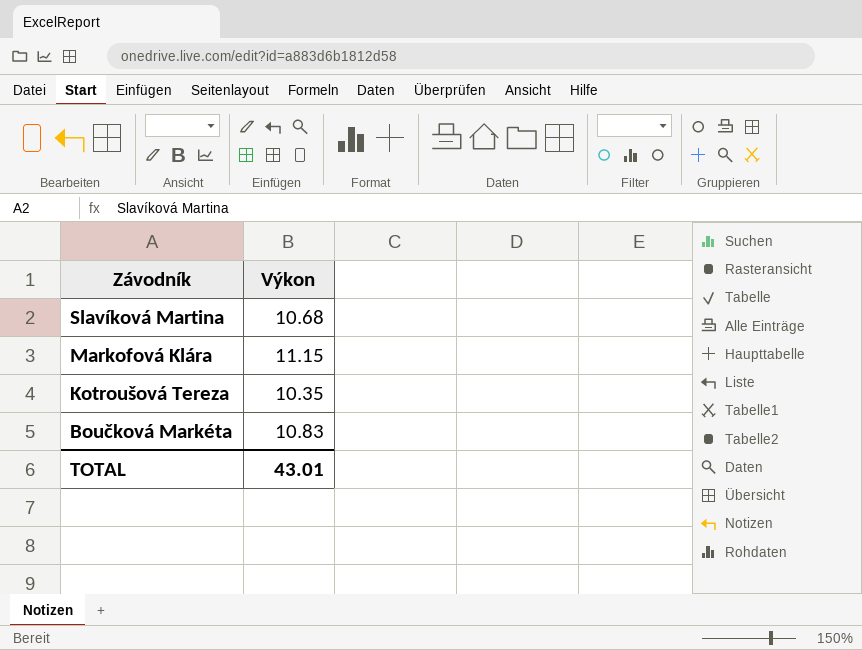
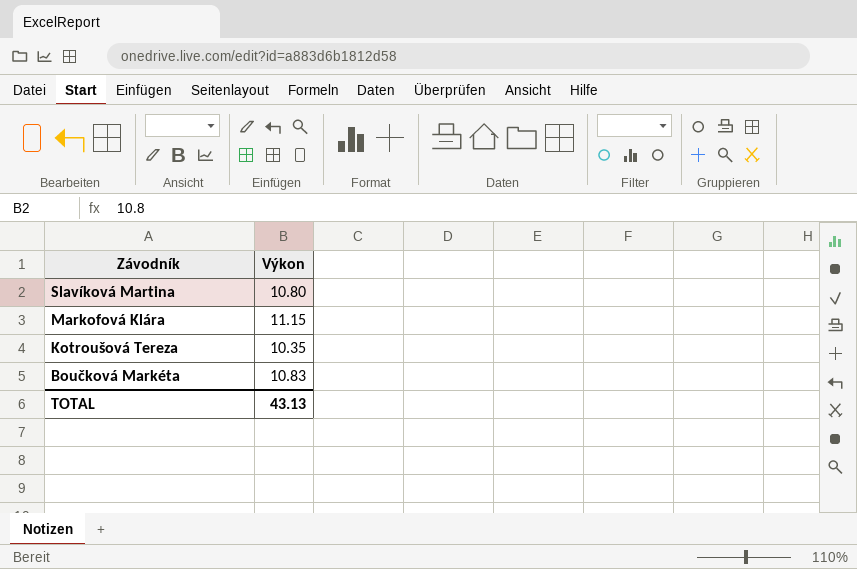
Slavíková Martina | Výkon: 10.68 -> 10.80
TOTAL | Výkon: 43.01 -> 43.13

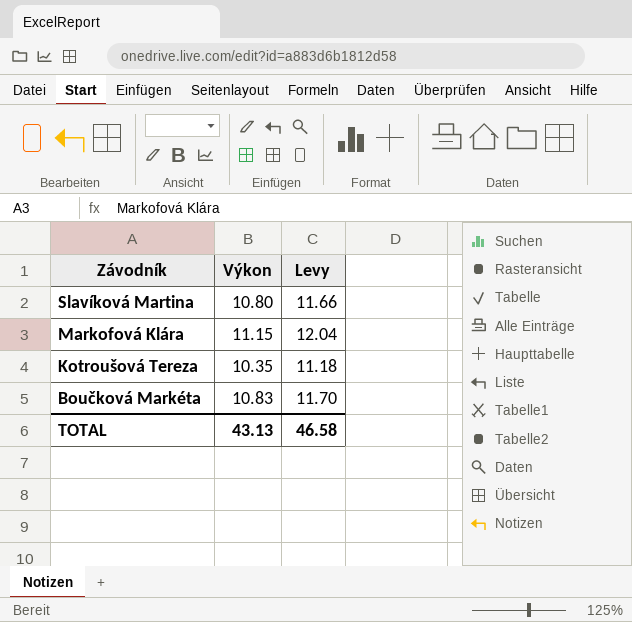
column Levy | formula: none -> [Výkon] * 1.08

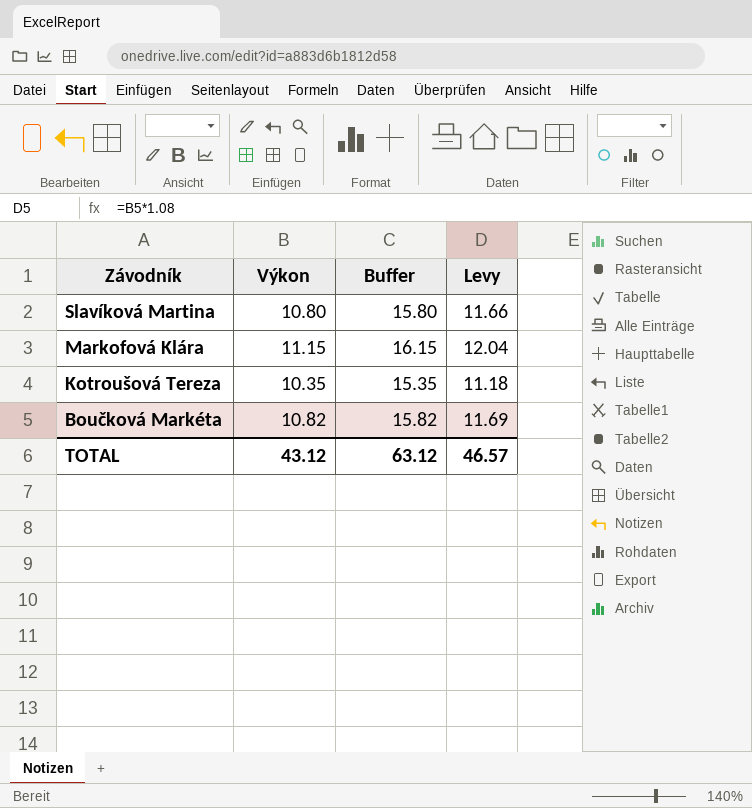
column Buffer | formula: none -> [Výkon] + 5
Boučková Markéta | Výkon: 10.83 -> 10.82
Boučková Markéta | Levy: 11.70 -> 11.69
TOTAL | Výkon: 43.13 -> 43.12
TOTAL | Levy: 46.58 -> 46.57

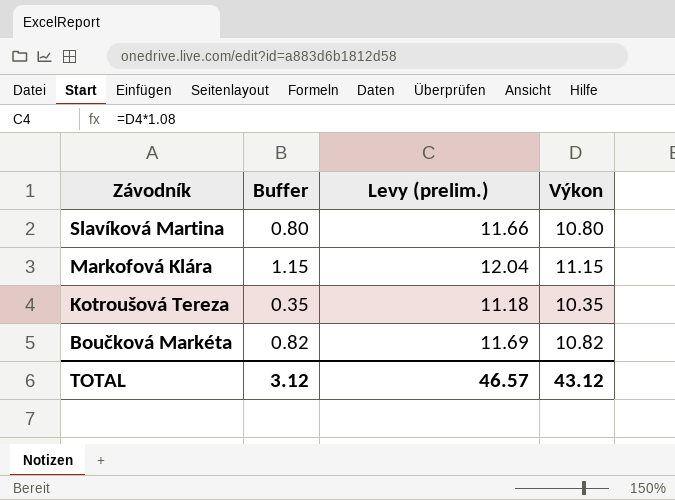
column Buffer | formula: [Výkon] + 5 -> [Výkon] - 10
column name: Levy -> Levy (prelim.)
column Výkon | position: 2 -> 4
TOTAL | Buffer: 63.12 -> 3.12

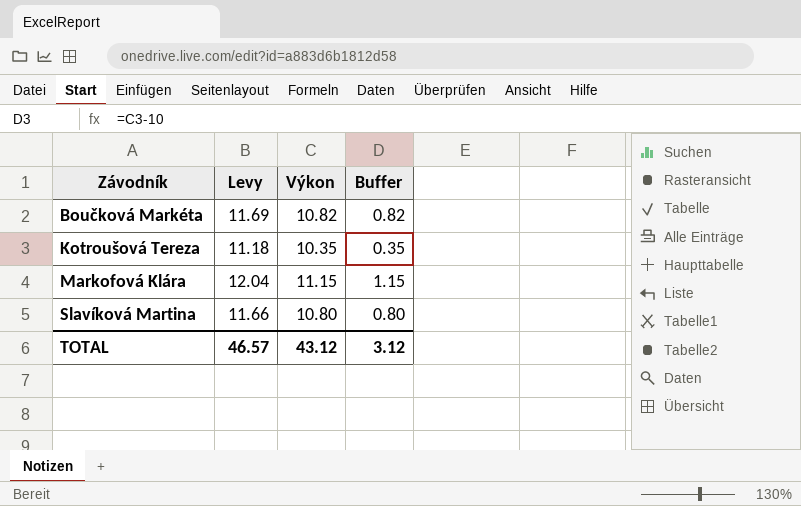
row order: Závodník descending -> Závodník ascending
column name: Levy (prelim.) -> Levy
column Buffer | position: 2 -> 4

